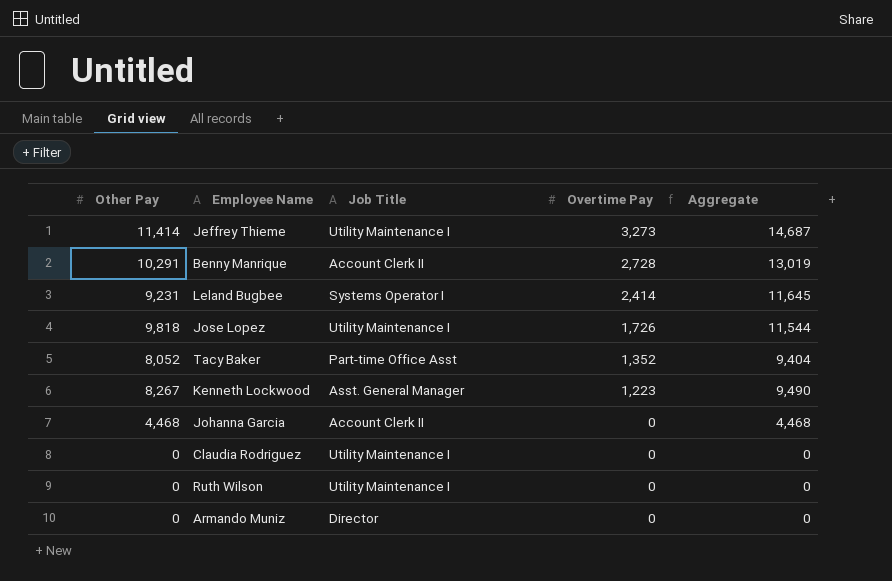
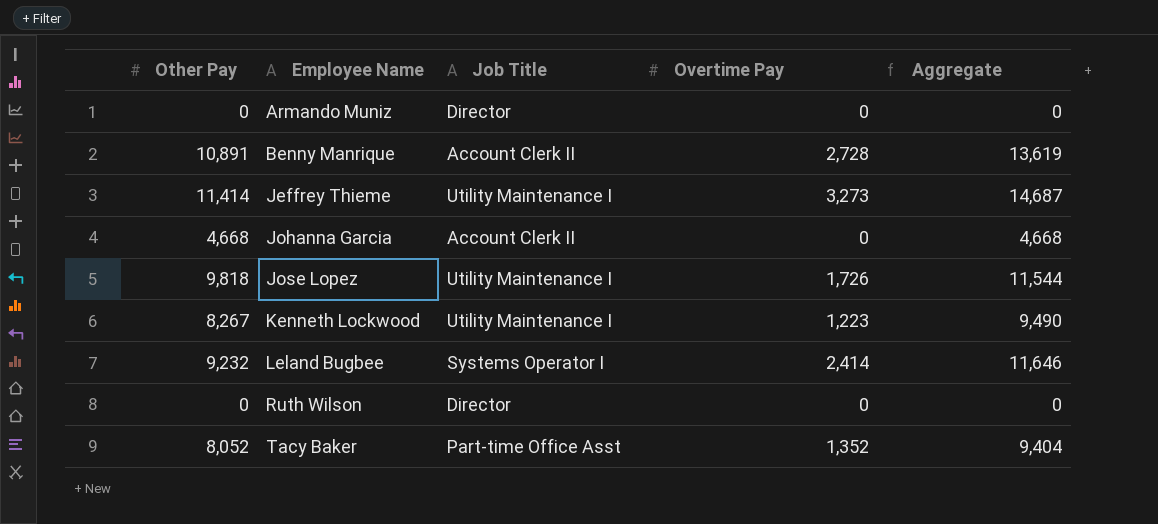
row order: Overtime Pay descending -> Employee Name ascending
row Claudia Rodriguez: 0 | Utility Maintenance I | 0 | 0 -> none
Benny Manrique | Other Pay: 10,291 -> 10,891
Benny Manrique | Aggregate: 13,019 -> 13,619
Johanna Garcia | Other Pay: 4,468 -> 4,668
Johanna Garcia | Aggregate: 4,468 -> 4,668
Kenneth Lockwood | Job Title: Asst. General Manager -> Utility Maintenance I
Leland Bugbee | Other Pay: 9,231 -> 9,232
Leland Bugbee | Aggregate: 11,645 -> 11,646
Ruth Wilson | Job Title: Utility Maintenance I -> Director

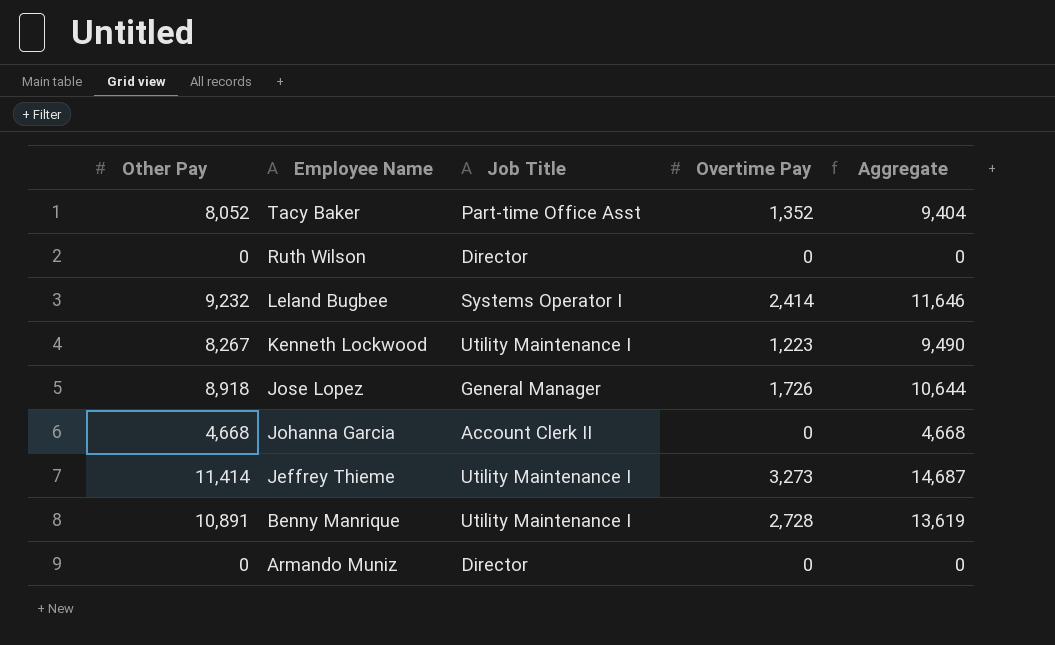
row order: Employee Name ascending -> Employee Name descending
Jose Lopez | Other Pay: 9,818 -> 8,918
Jose Lopez | Job Title: Utility Maintenance I -> General Manager
Jose Lopez | Aggregate: 11,544 -> 10,644
Benny Manrique | Job Title: Account Clerk II -> Utility Maintenance I

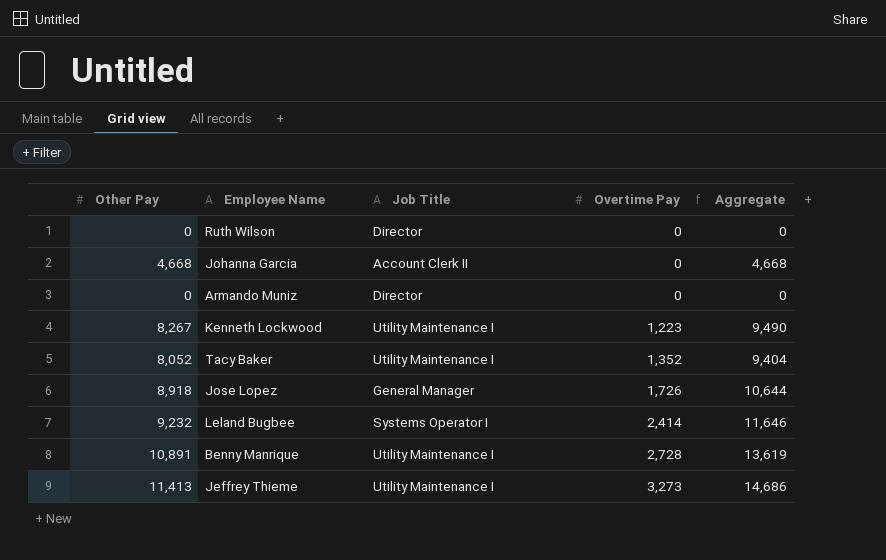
row order: Employee Name descending -> Overtime Pay ascending
Tacy Baker | Job Title: Part-time Office Asst -> Utility Maintenance I
Jeffrey Thieme | Other Pay: 11,414 -> 11,413
Jeffrey Thieme | Aggregate: 14,687 -> 14,686

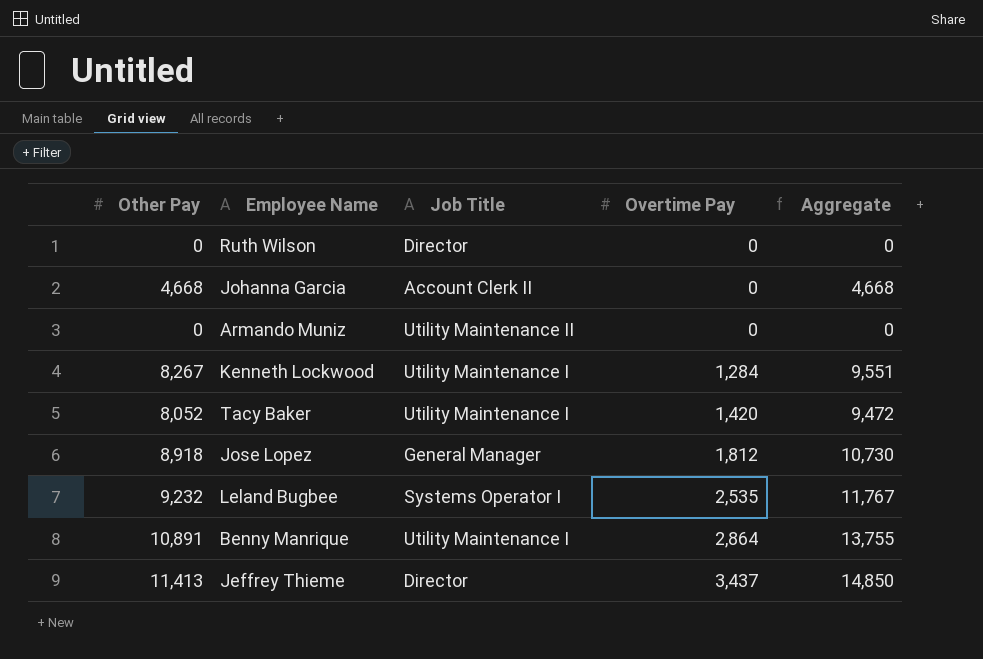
Armando Muniz | Job Title: Director -> Utility Maintenance II
Kenneth Lockwood | Overtime Pay: 1,223 -> 1,284
Kenneth Lockwood | Aggregate: 9,490 -> 9,551
Tacy Baker | Overtime Pay: 1,352 -> 1,420
Tacy Baker | Aggregate: 9,404 -> 9,472
Jose Lopez | Overtime Pay: 1,726 -> 1,812
Jose Lopez | Aggregate: 10,644 -> 10,730
Leland Bugbee | Overtime Pay: 2,414 -> 2,535
Leland Bugbee | Aggregate: 11,646 -> 11,767
Benny Manrique | Overtime Pay: 2,728 -> 2,864
Benny Manrique | Aggregate: 13,619 -> 13,755
Jeffrey Thieme | Job Title: Utility Maintenance I -> Director
Jeffrey Thieme | Overtime Pay: 3,273 -> 3,437
Jeffrey Thieme | Aggregate: 14,686 -> 14,850

